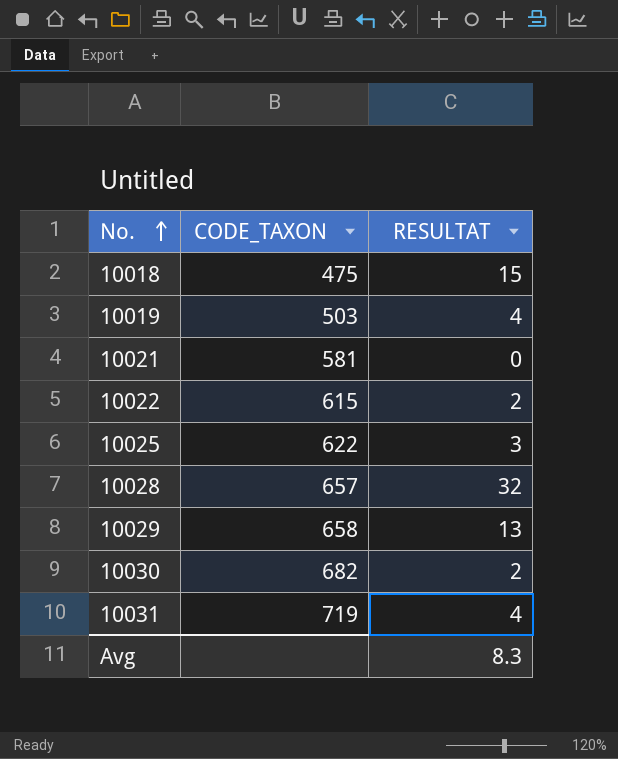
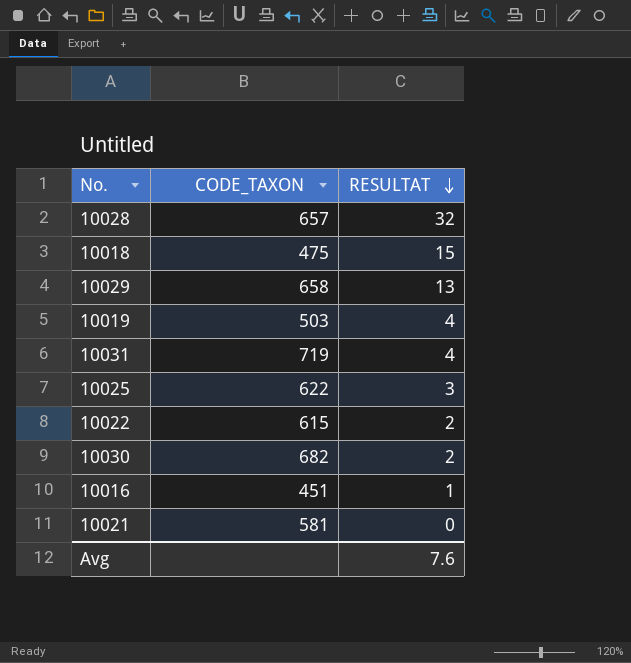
row order: No. ascending -> RESULTAT descending
row 10016: none -> 451 | 1
Avg | RESULTAT: 8.3 -> 7.6

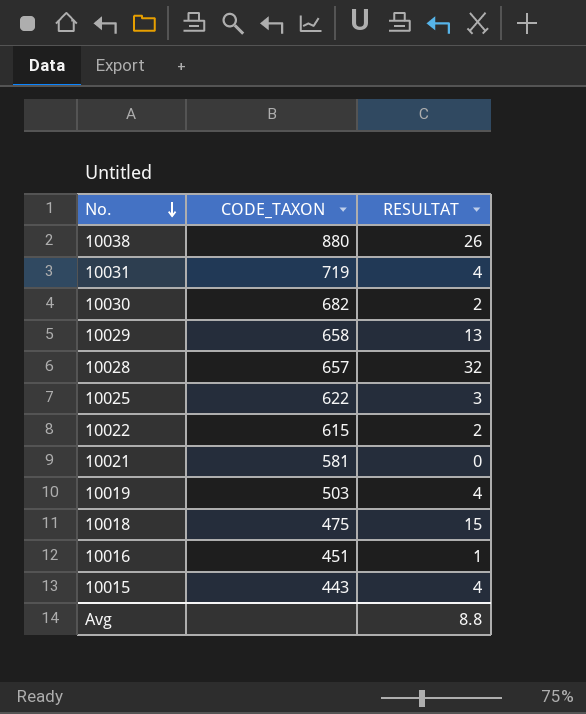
row order: RESULTAT descending -> No. descending
row 10038: none -> 880 | 26
row 10015: none -> 443 | 4
Avg | RESULTAT: 7.6 -> 8.8

